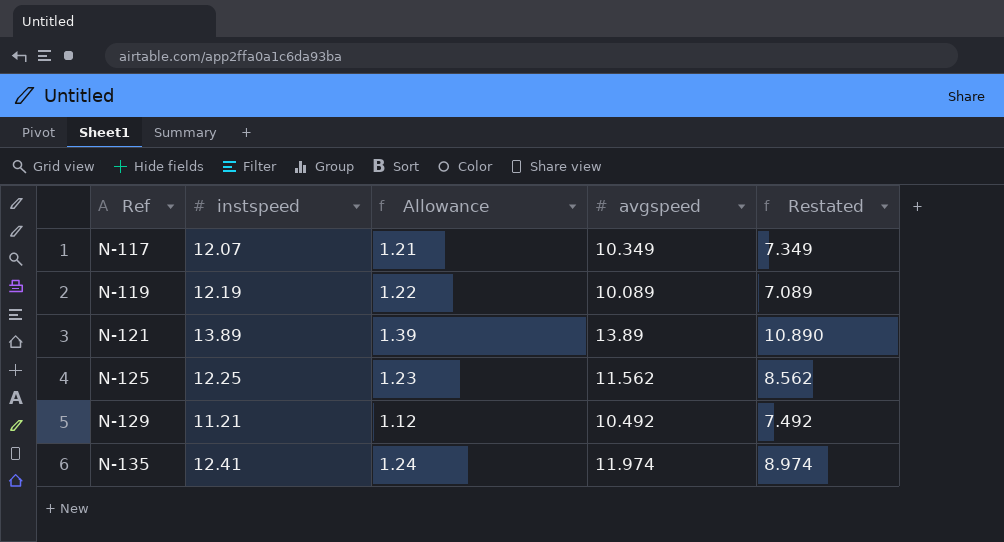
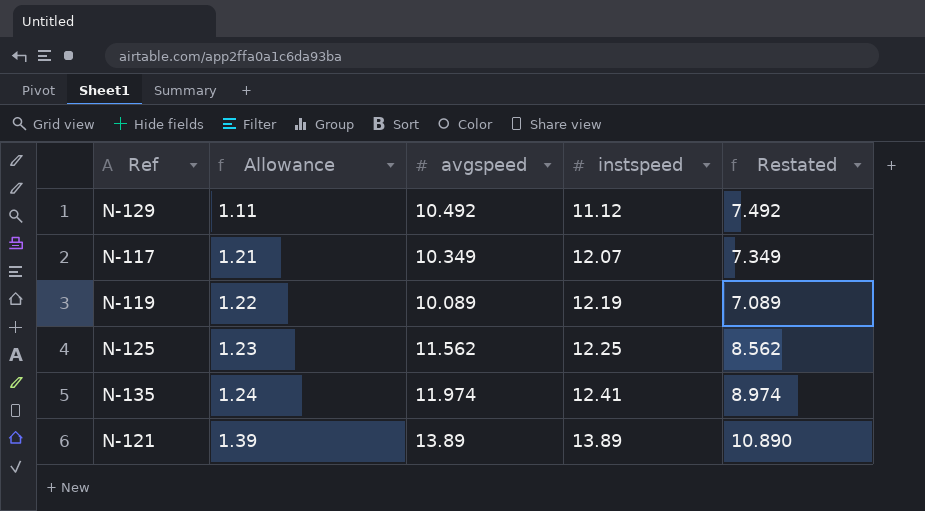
row order: Ref ascending -> Allowance ascending
column instspeed | position: 2 -> 4
N-129 | Allowance: 1.12 -> 1.11
N-129 | instspeed: 11.21 -> 11.12

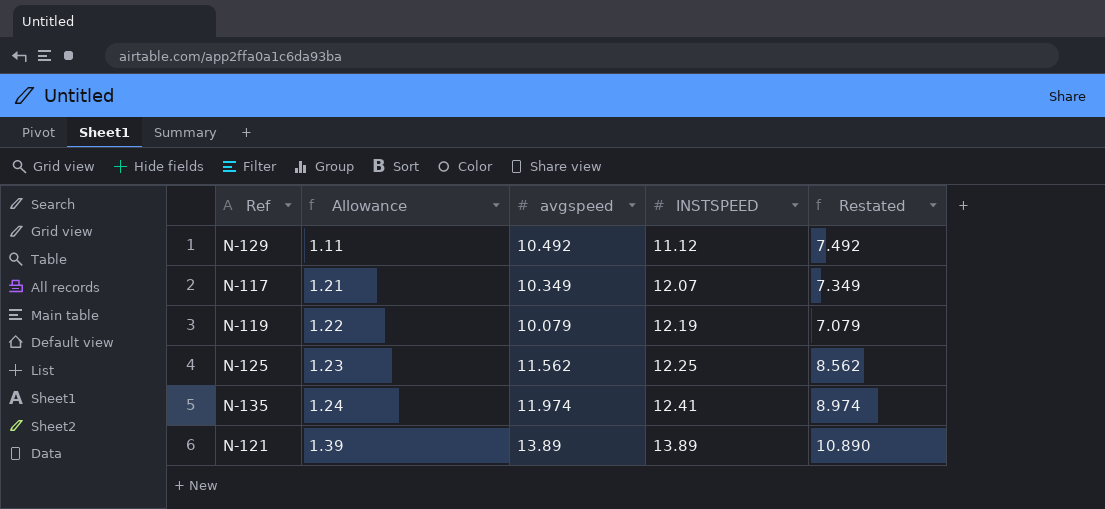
column name: instspeed -> INSTSPEED
N-119 | avgspeed: 10.089 -> 10.079
N-119 | Restated: 7.089 -> 7.079

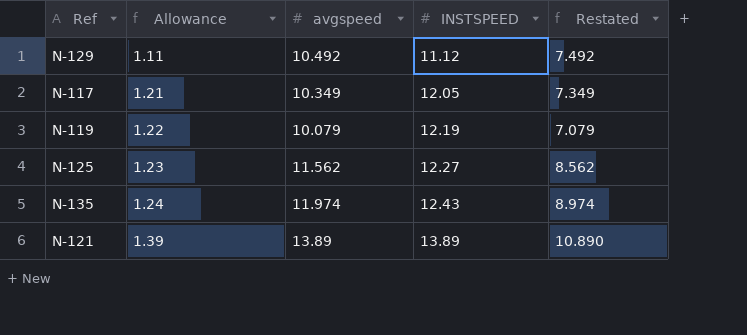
N-117 | INSTSPEED: 12.07 -> 12.05
N-125 | INSTSPEED: 12.25 -> 12.27
N-135 | INSTSPEED: 12.41 -> 12.43

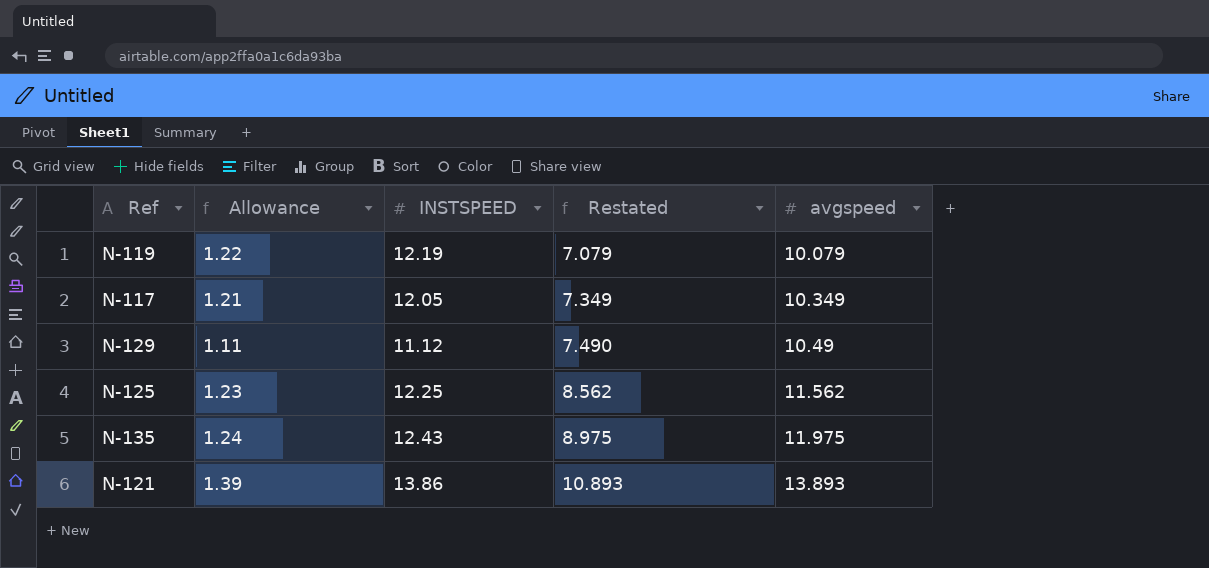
row order: Allowance ascending -> Restated ascending
column avgspeed | position: 3 -> 5
N-129 | Restated: 7.492 -> 7.490
N-129 | avgspeed: 10.492 -> 10.49
N-125 | INSTSPEED: 12.27 -> 12.25
N-135 | Restated: 8.974 -> 8.975
N-135 | avgspeed: 11.974 -> 11.975
N-121 | INSTSPEED: 13.89 -> 13.86
N-121 | Restated: 10.890 -> 10.893
N-121 | avgspeed: 13.89 -> 13.893

